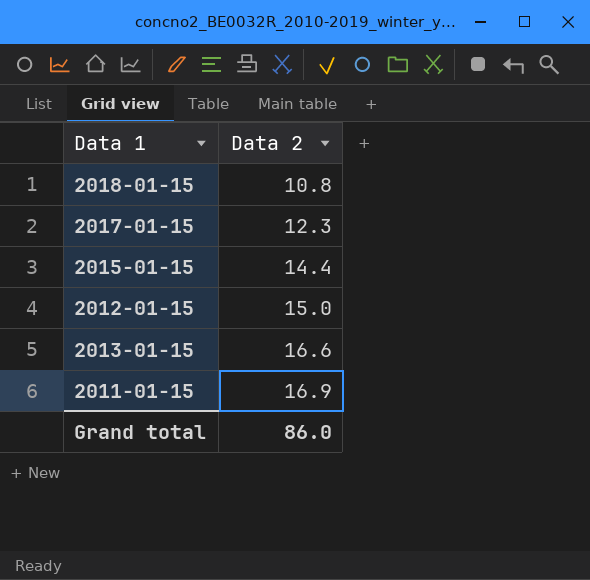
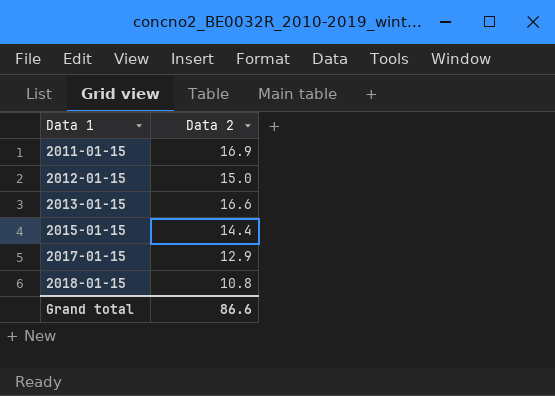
row order: Data 2 ascending -> Data 1 ascending
2017-01-15 | Data 2: 12.3 -> 12.9
Grand total | Data 2: 86.0 -> 86.6

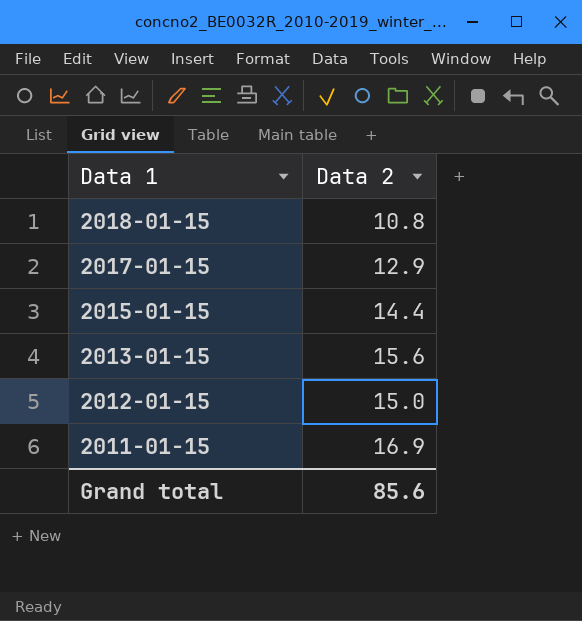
row order: Data 1 ascending -> Data 1 descending
2013-01-15 | Data 2: 16.6 -> 15.6
Grand total | Data 2: 86.6 -> 85.6

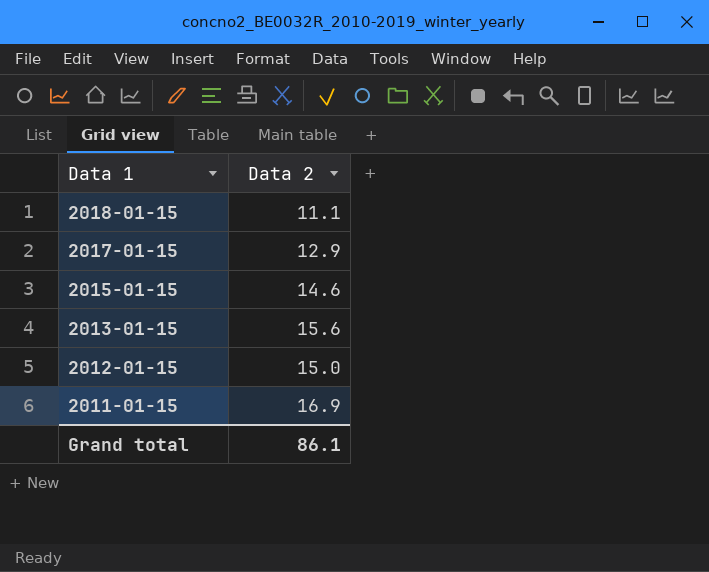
2018-01-15 | Data 2: 10.8 -> 11.1
2015-01-15 | Data 2: 14.4 -> 14.6
Grand total | Data 2: 85.6 -> 86.1

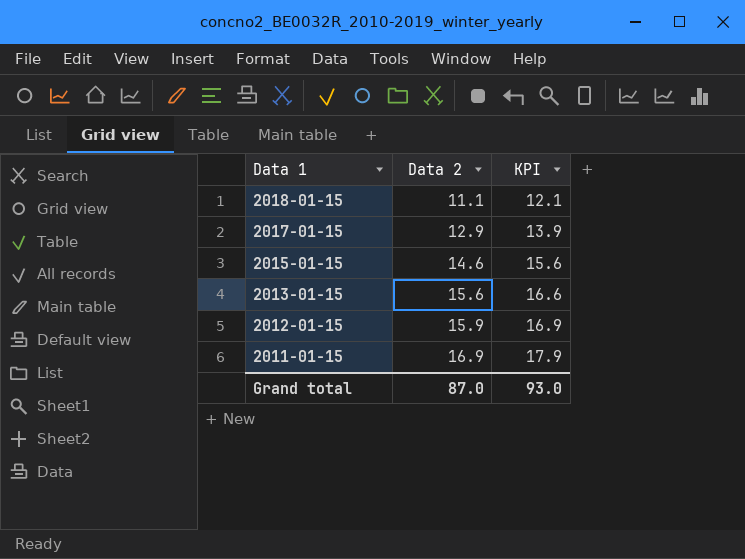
column KPI | formula: none -> [Data 2] + 1
2012-01-15 | Data 2: 15.0 -> 15.9
Grand total | Data 2: 86.1 -> 87.0

